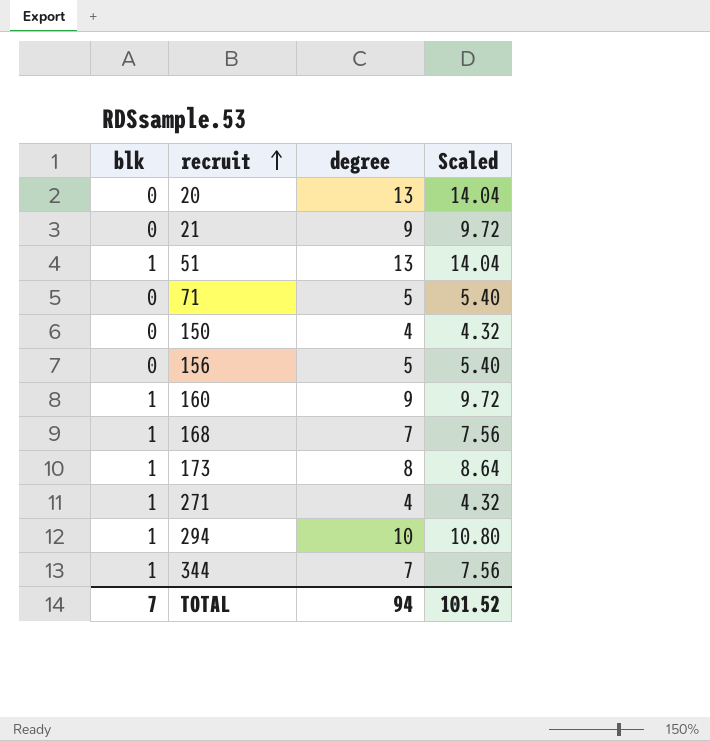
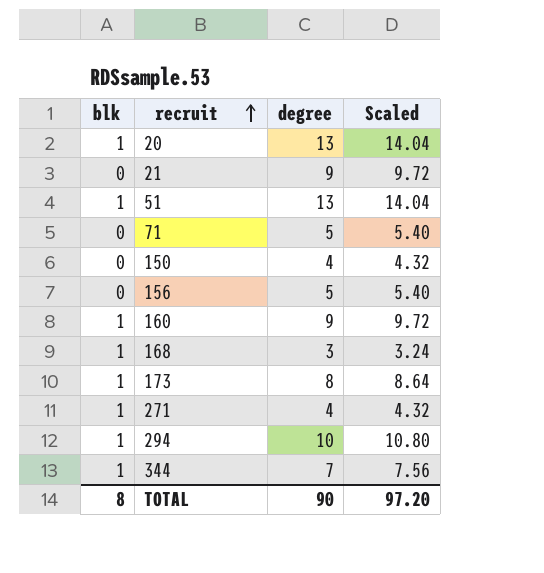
20 | blk: 0 -> 1
168 | degree: 7 -> 3
168 | Scaled: 7.56 -> 3.24
TOTAL | blk: 7 -> 8
TOTAL | degree: 94 -> 90
TOTAL | Scaled: 101.52 -> 97.20

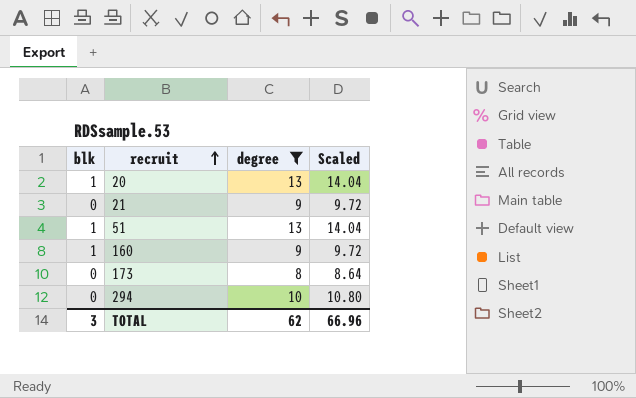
filter: none -> degree >= 8
173 | blk: 1 -> 0
294 | blk: 1 -> 0
TOTAL | blk: 8 -> 3
TOTAL | degree: 90 -> 62
TOTAL | Scaled: 97.20 -> 66.96

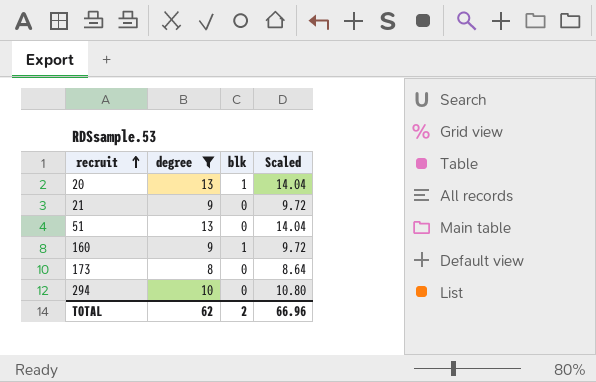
column blk | position: 1 -> 3
51 | blk: 1 -> 0
TOTAL | blk: 3 -> 2

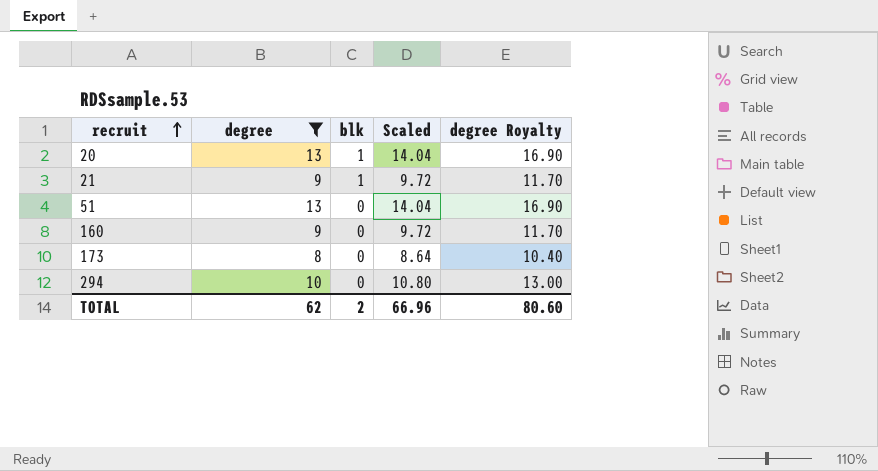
column degree Royalty | formula: none -> [degree] * 1.3
21 | blk: 0 -> 1
160 | blk: 1 -> 0

